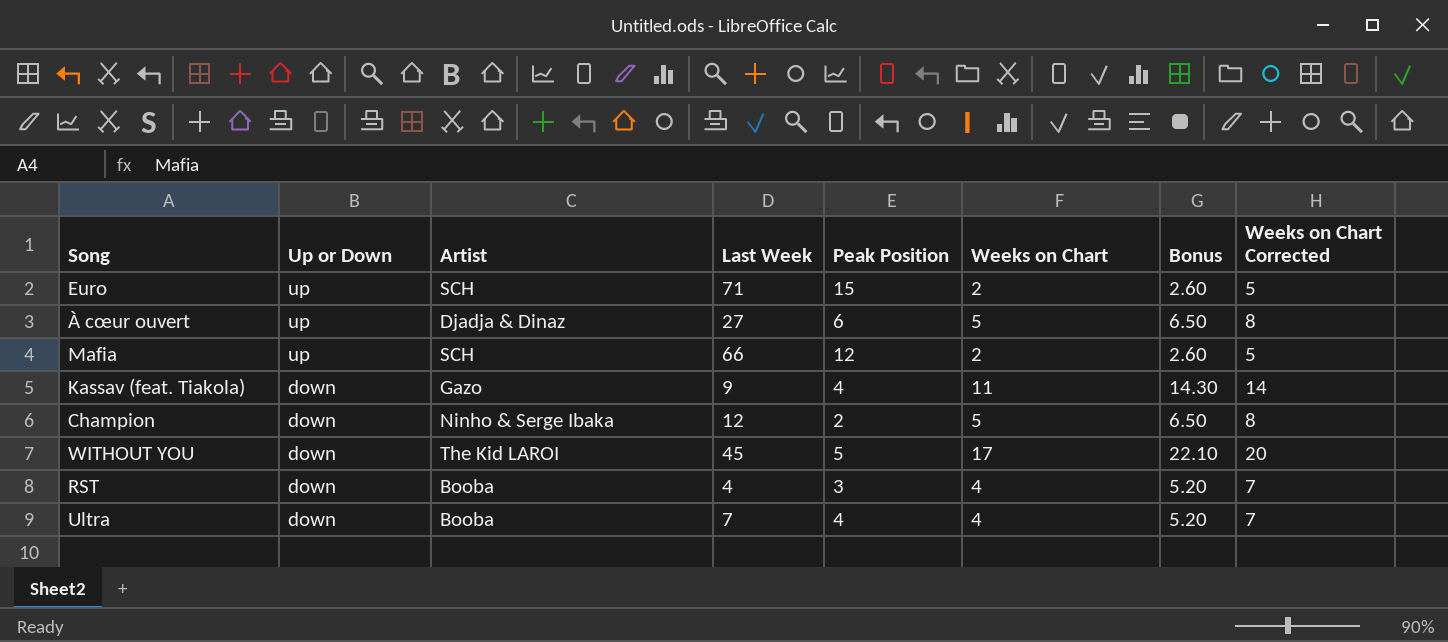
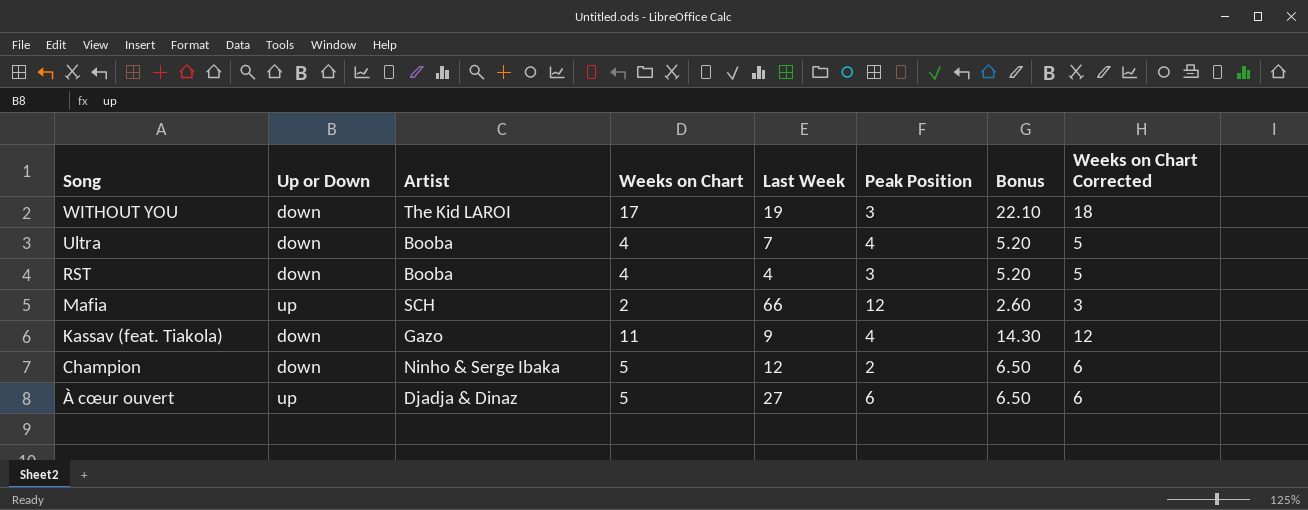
row order: Up or Down descending -> Song descending
column Weeks on Chart | position: 6 -> 4
column Weeks on Chart Corrected | formula: [Weeks on Chart] + 3 -> [Weeks on Chart] + 1
row Euro: up | SCH | 71 | 15 | 2 | 2.60 | 5 -> none
WITHOUT YOU | Last Week: 45 -> 19
WITHOUT YOU | Peak Position: 5 -> 3

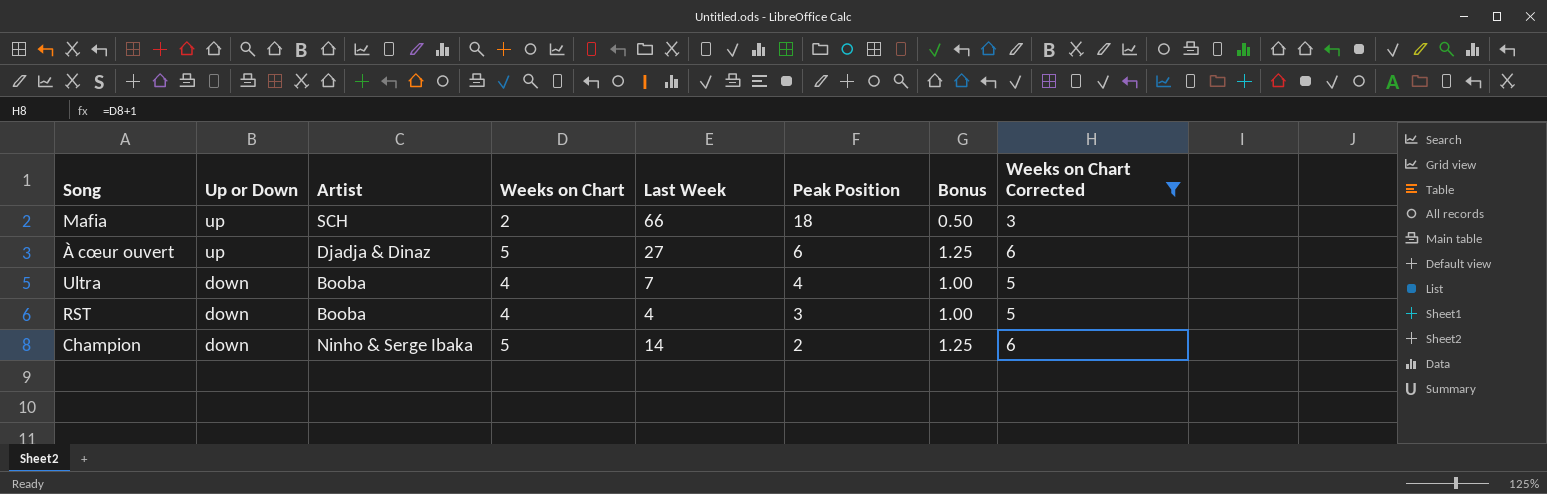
filter: none -> Weeks on Chart Corrected <= 6
row order: Song descending -> Up or Down descending
column Bonus | formula: [Weeks on Chart] * 1.3 -> [Weeks on Chart] * 0.25
Mafia | Peak Position: 12 -> 18
Champion | Last Week: 12 -> 14

